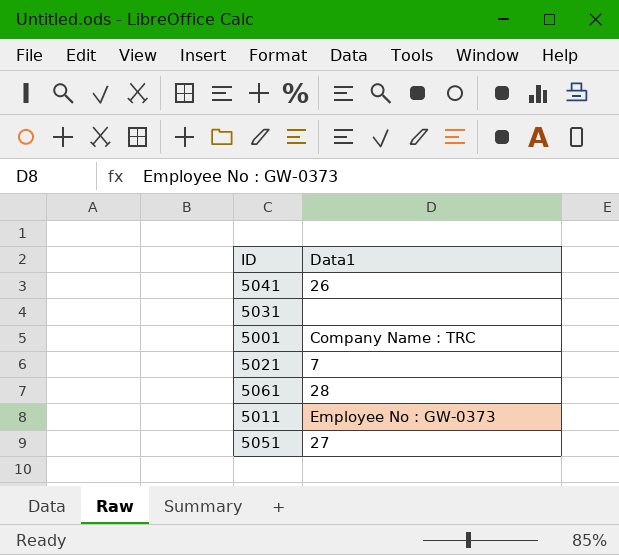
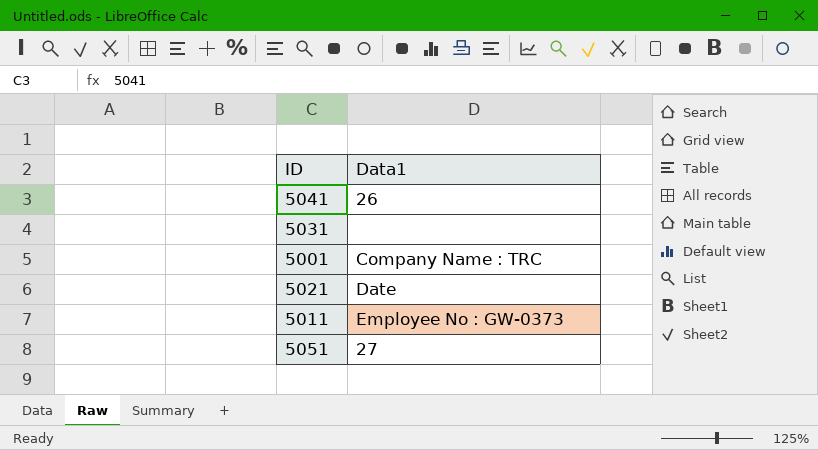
row 5061: 28 -> none
5021 | Data1: 7 -> Date

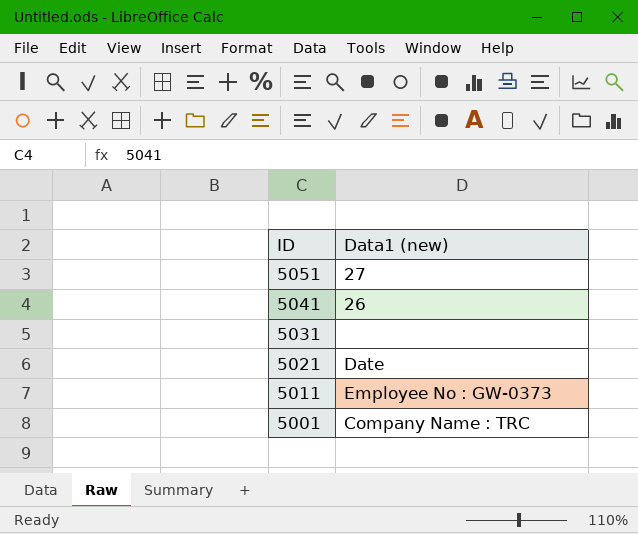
row order: none -> ID descending
column name: Data1 -> Data1 (new)

